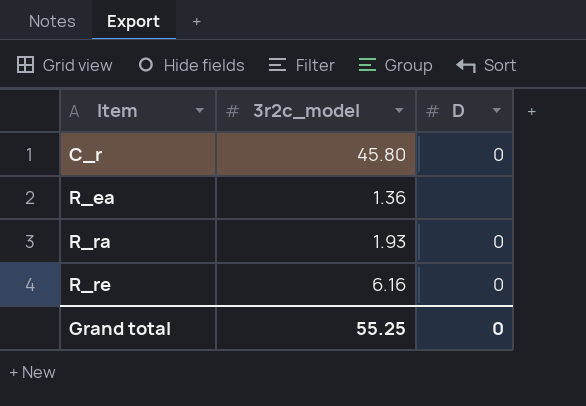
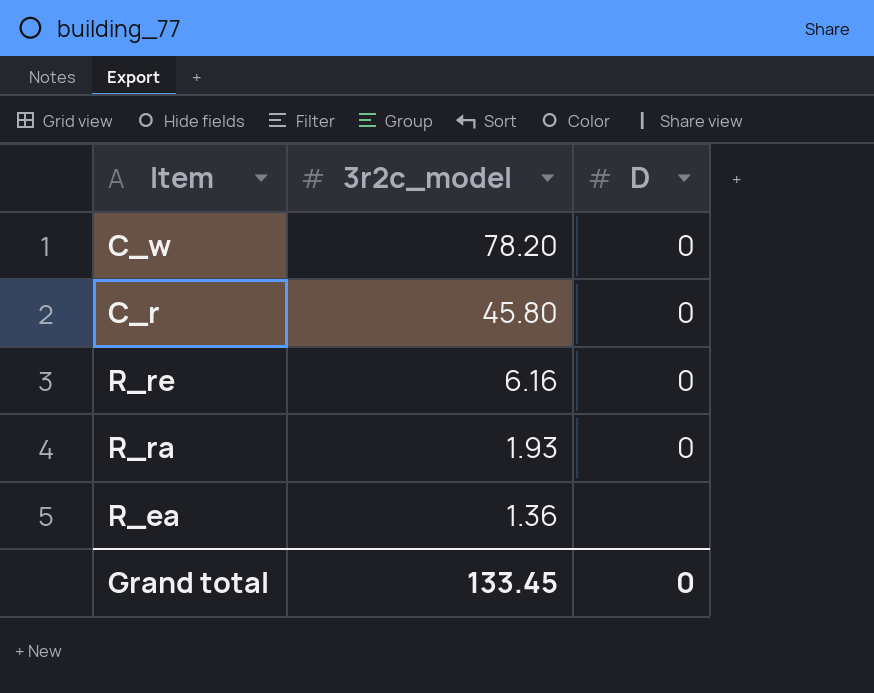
row order: Item ascending -> 3r2c_model descending
row C_w: none -> 78.20 | 0
Grand total | 3r2c_model: 55.25 -> 133.45

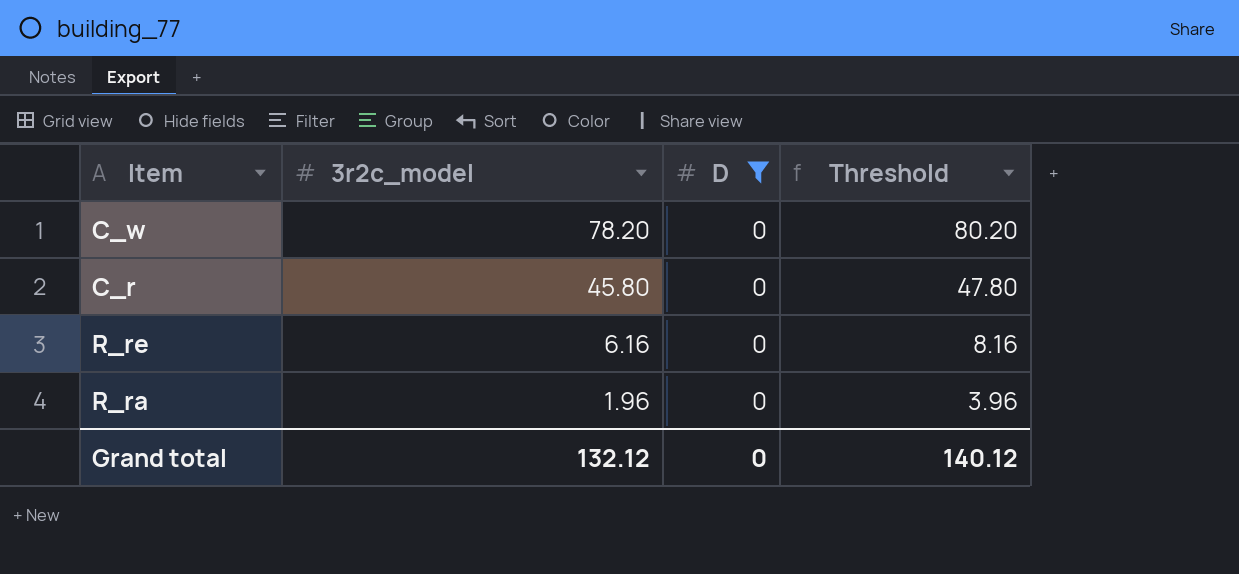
filter: none -> D = 0
column Threshold | formula: none -> [3r2c_model] + 2
R_ra | 3r2c_model: 1.93 -> 1.96
Grand total | 3r2c_model: 133.45 -> 132.12

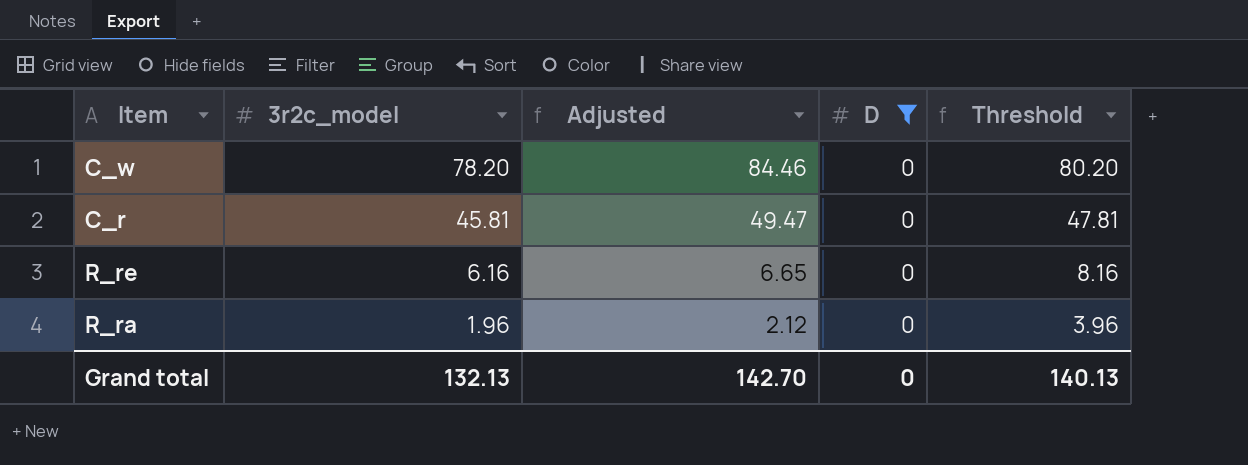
column Adjusted | formula: none -> [3r2c_model] * 1.08
C_r | 3r2c_model: 45.80 -> 45.81
C_r | Threshold: 47.80 -> 47.81
Grand total | 3r2c_model: 132.12 -> 132.13
Grand total | Threshold: 140.12 -> 140.13

